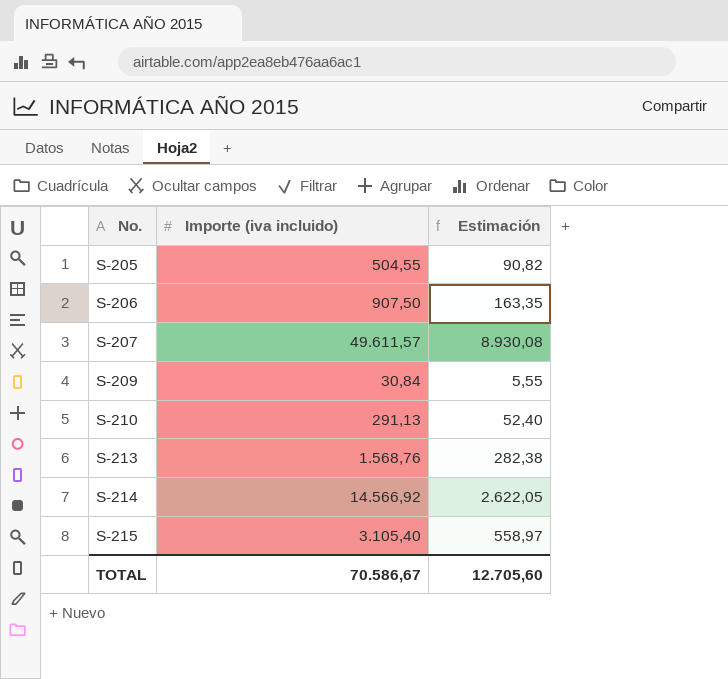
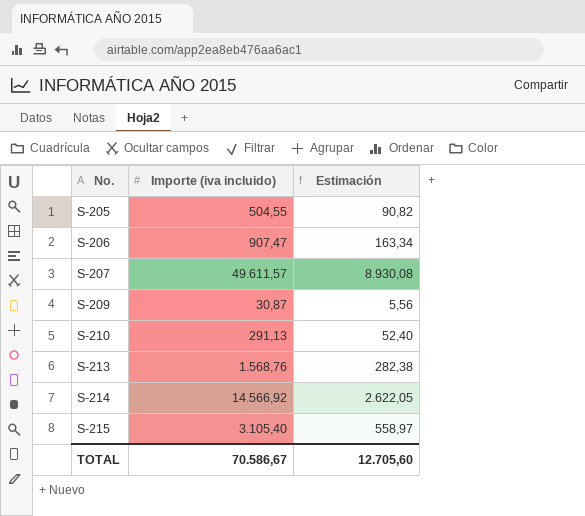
S-206 | Importe (iva incluido): 907,50 -> 907,47
S-206 | Estimación: 163,35 -> 163,34
S-209 | Importe (iva incluido): 30,84 -> 30,87
S-209 | Estimación: 5,55 -> 5,56

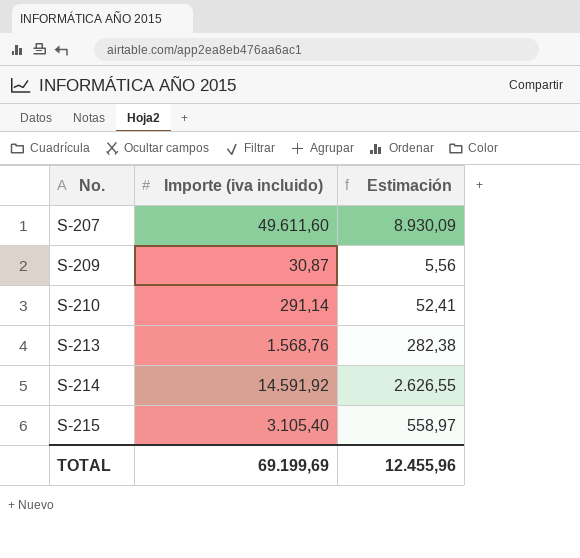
row S-205: 504,55 | 90,82 -> none
row S-206: 907,47 | 163,34 -> none
S-207 | Importe (iva incluido): 49.611,57 -> 49.611,60
S-207 | Estimación: 8.930,08 -> 8.930,09
S-210 | Importe (iva incluido): 291,13 -> 291,14
S-210 | Estimación: 52,40 -> 52,41
S-214 | Importe (iva incluido): 14.566,92 -> 14.591,92
S-214 | Estimación: 2.622,05 -> 2.626,55
TOTAL | Importe (iva incluido): 70.586,67 -> 69.199,69
TOTAL | Estimación: 12.705,60 -> 12.455,96

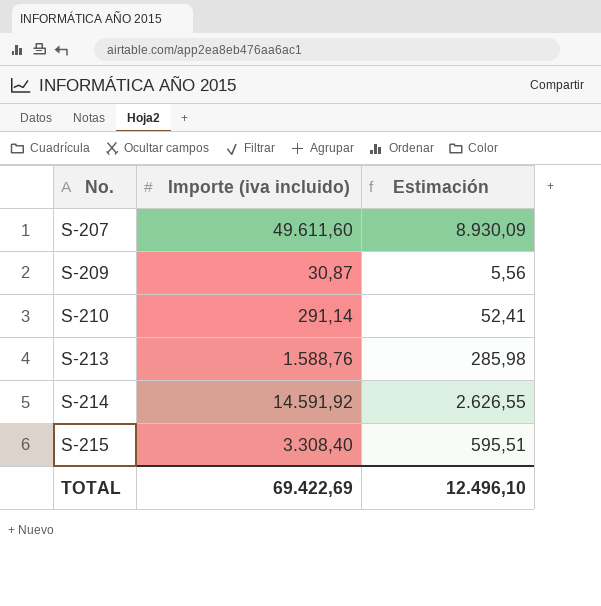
S-213 | Importe (iva incluido): 1.568,76 -> 1.588,76
S-213 | Estimación: 282,38 -> 285,98
S-215 | Importe (iva incluido): 3.105,40 -> 3.308,40
S-215 | Estimación: 558,97 -> 595,51
TOTAL | Importe (iva incluido): 69.199,69 -> 69.422,69
TOTAL | Estimación: 12.455,96 -> 12.496,10

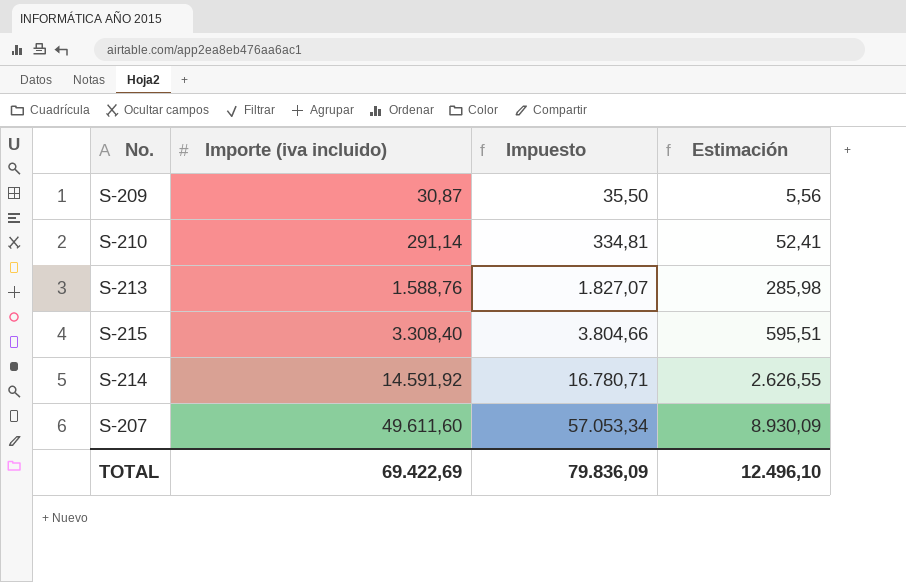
row order: No. ascending -> Importe (iva incluido) ascending
column Impuesto | formula: none -> [Importe (iva incluido)] * 1,15

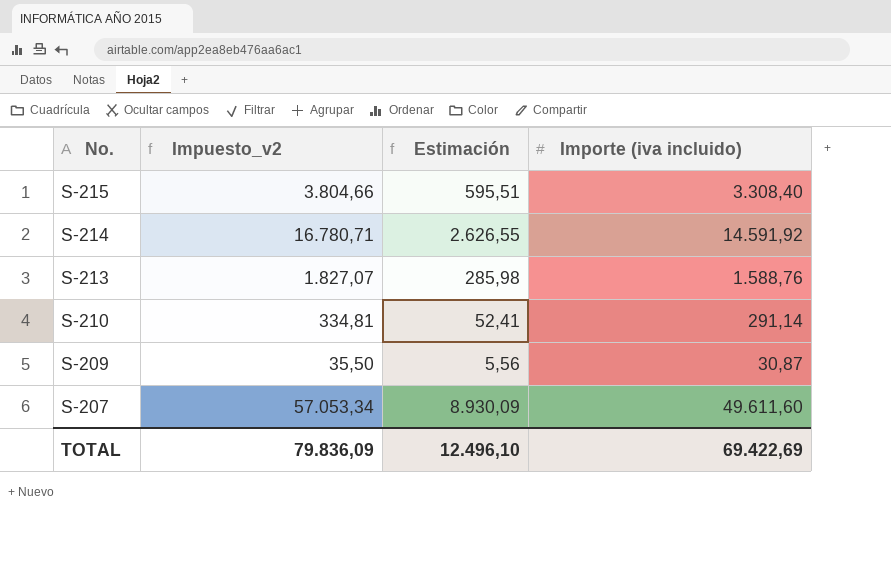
row order: Importe (iva incluido) ascending -> No. descending
column name: Impuesto -> Impuesto_v2
column Importe (iva incluido) | position: 2 -> 4

